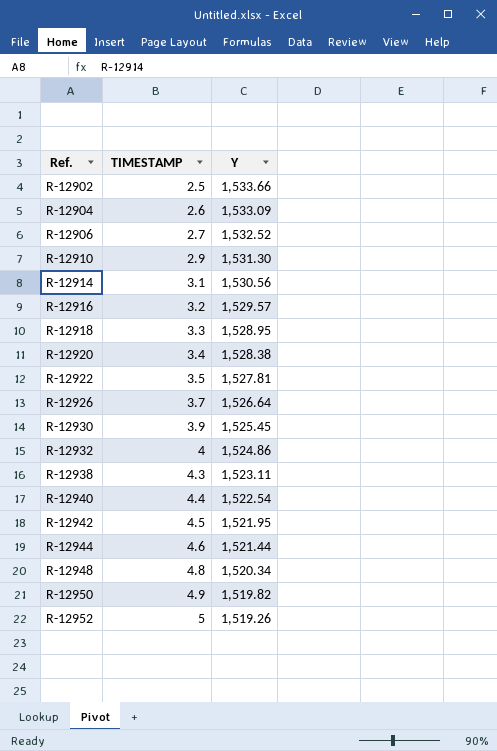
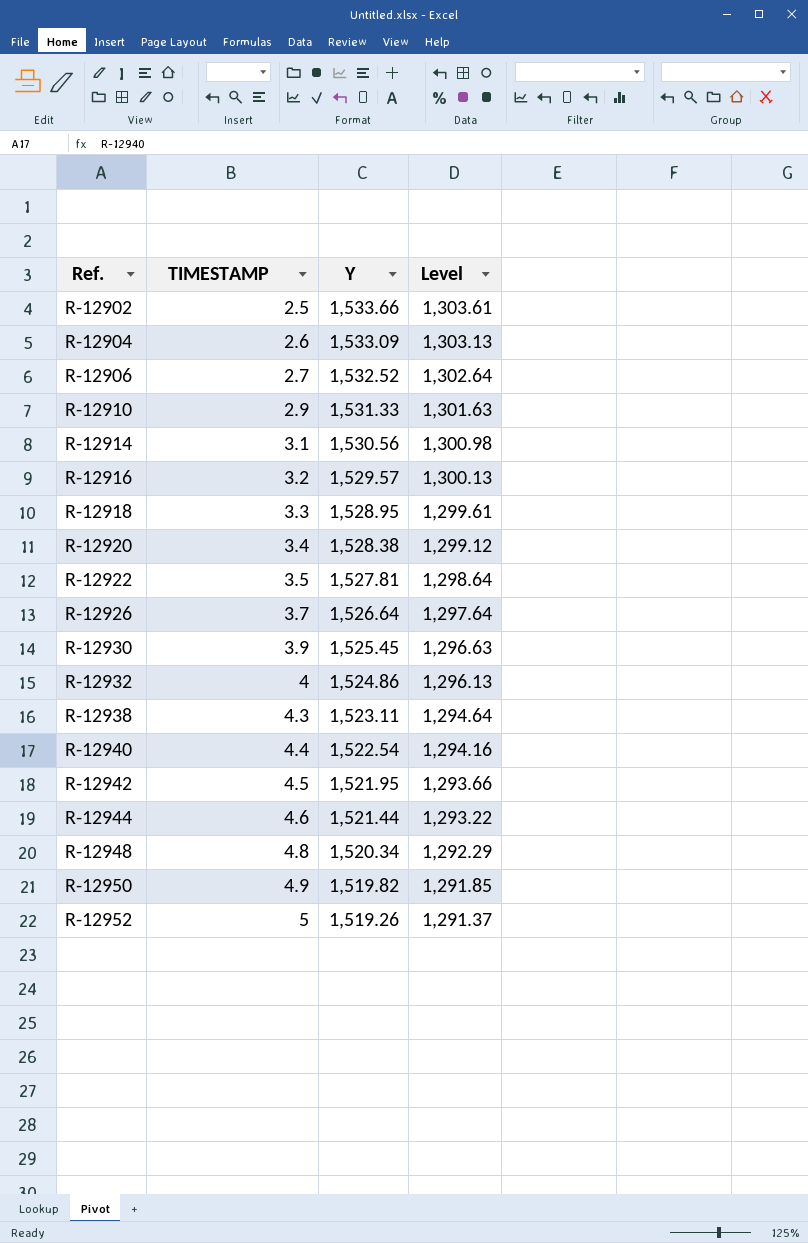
column Level | formula: none -> [Y] * 0.85
R-12910 | Y: 1,531.30 -> 1,531.33

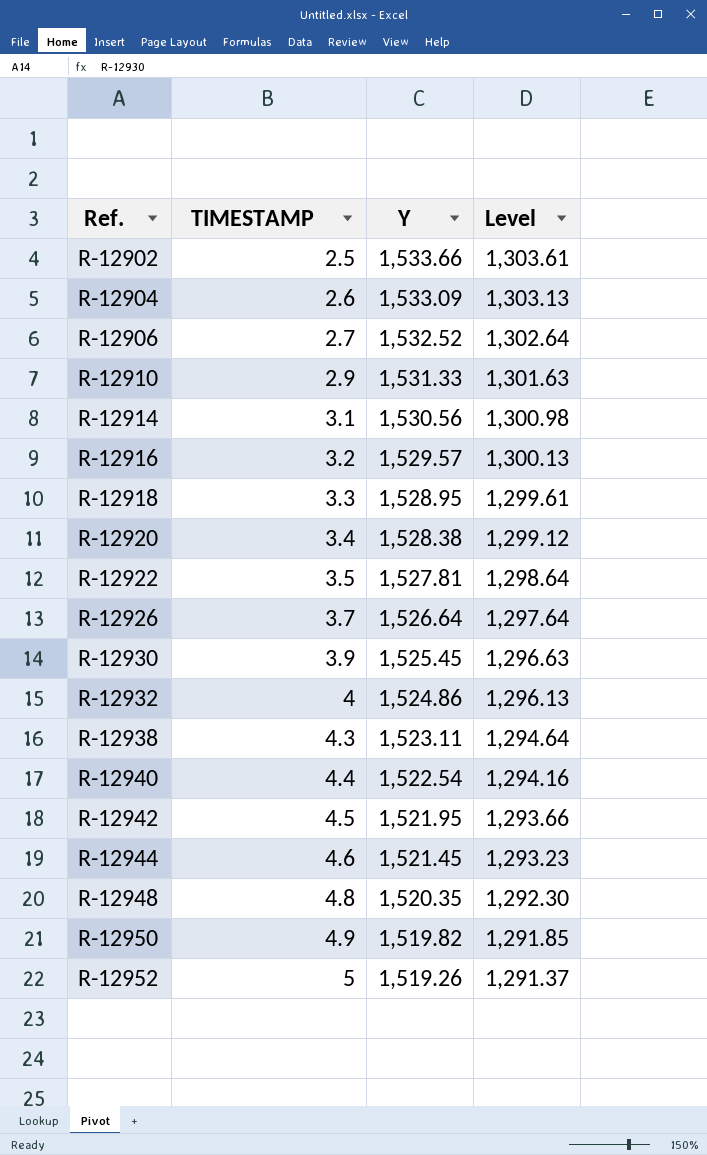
R-12944 | Y: 1,521.44 -> 1,521.45
R-12944 | Level: 1,293.22 -> 1,293.23
R-12948 | Y: 1,520.34 -> 1,520.35
R-12948 | Level: 1,292.29 -> 1,292.30

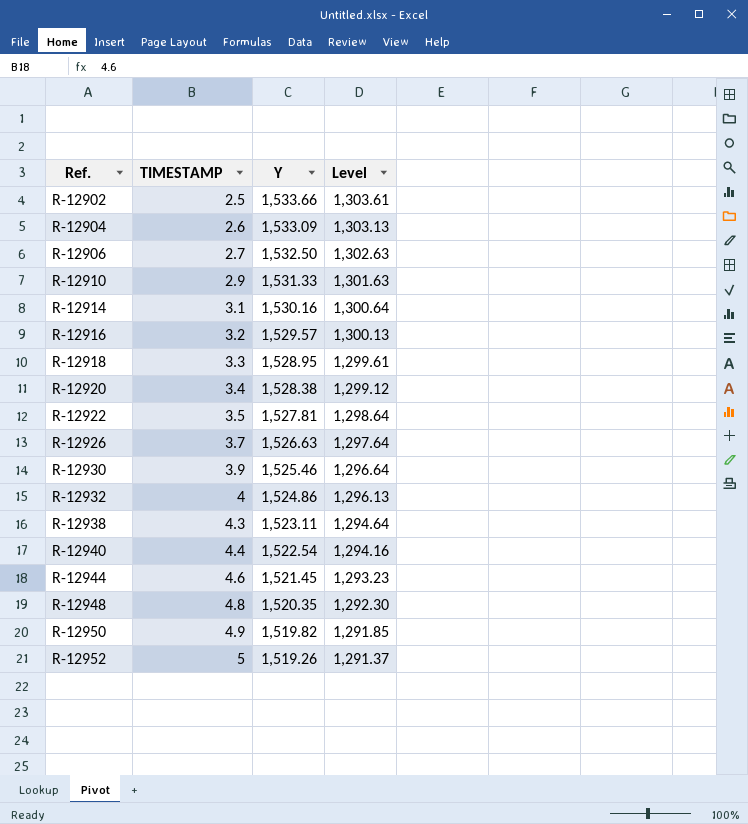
row R-12942: 4.5 | 1,521.95 | 1,293.66 -> none
R-12906 | Y: 1,532.52 -> 1,532.50
R-12906 | Level: 1,302.64 -> 1,302.63
R-12914 | Y: 1,530.56 -> 1,530.16
R-12914 | Level: 1,300.98 -> 1,300.64
R-12926 | Y: 1,526.64 -> 1,526.63
R-12930 | Y: 1,525.45 -> 1,525.46
R-12930 | Level: 1,296.63 -> 1,296.64

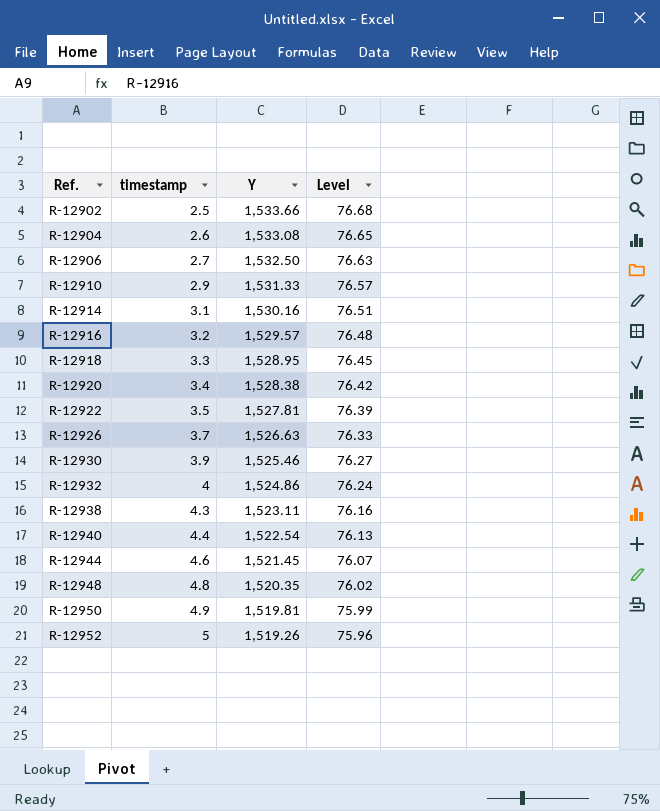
column name: TIMESTAMP -> timestamp
column Level | formula: [Y] * 0.85 -> [Y] * 0.05
R-12904 | Y: 1,533.09 -> 1,533.08
R-12950 | Y: 1,519.82 -> 1,519.81

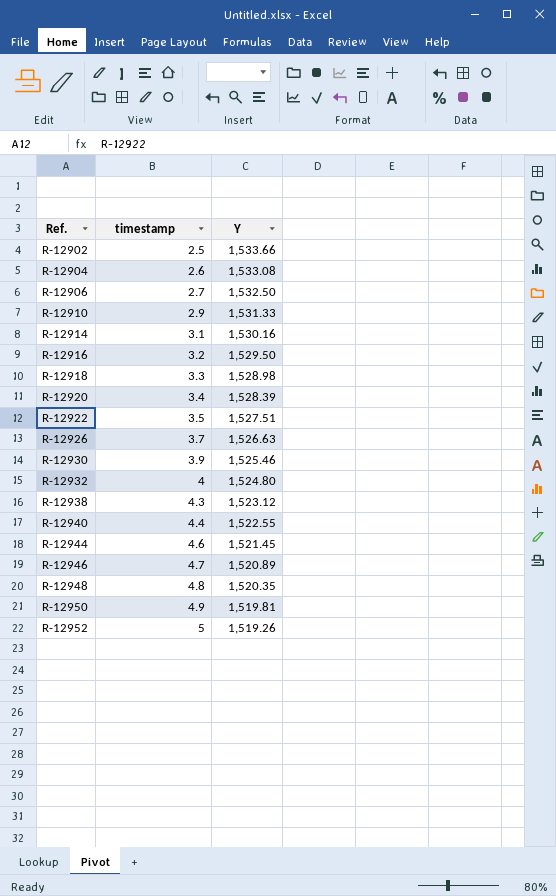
column Level | formula: [Y] * 0.05 -> none
R-12916 | Y: 1,529.57 -> 1,529.50
R-12918 | Y: 1,528.95 -> 1,528.98
R-12920 | Y: 1,528.38 -> 1,528.39
R-12922 | Y: 1,527.81 -> 1,527.51
R-12932 | Y: 1,524.86 -> 1,524.80
R-12938 | Y: 1,523.11 -> 1,523.12
R-12940 | Y: 1,522.54 -> 1,522.55
row R-12946: none -> 4.7 | 1,520.89

